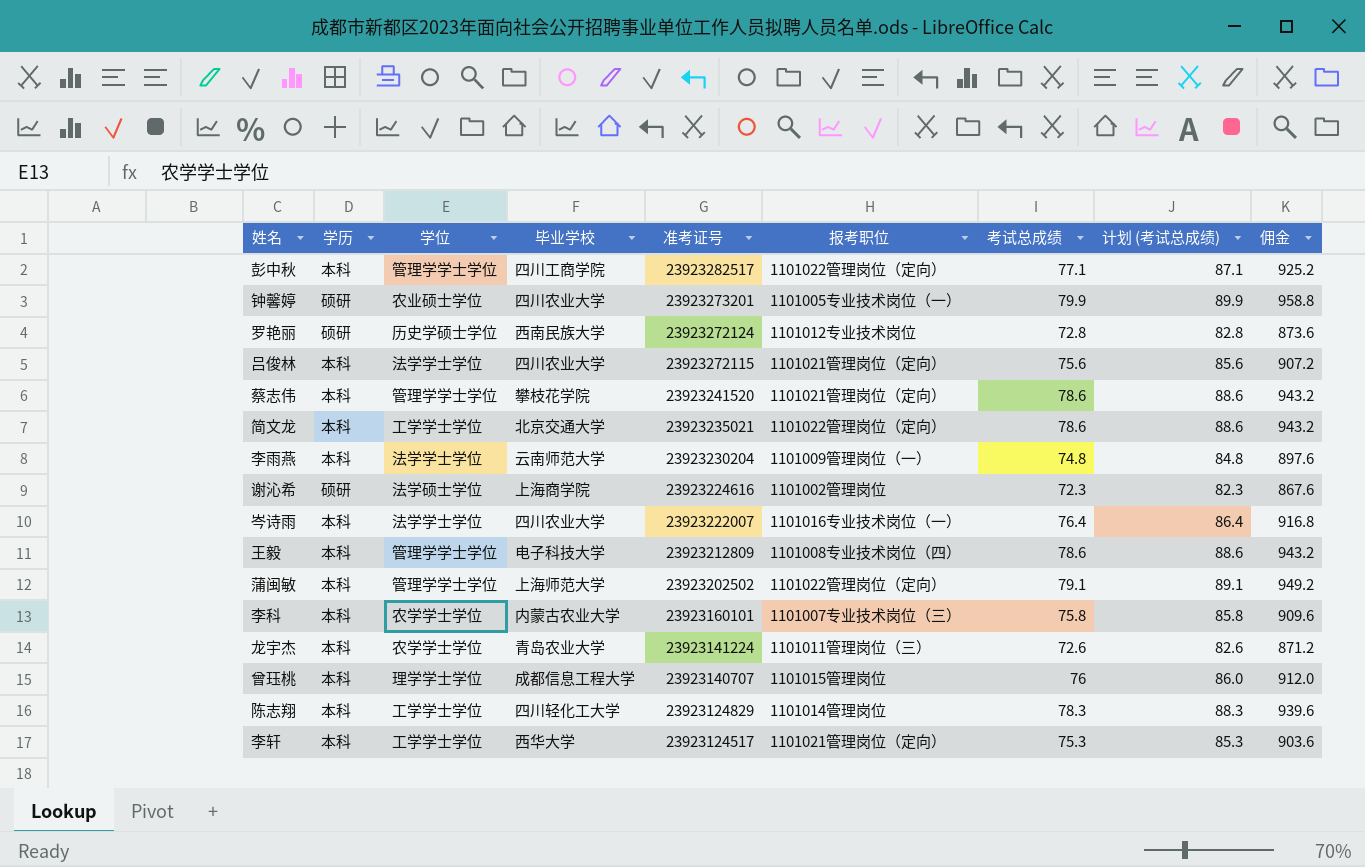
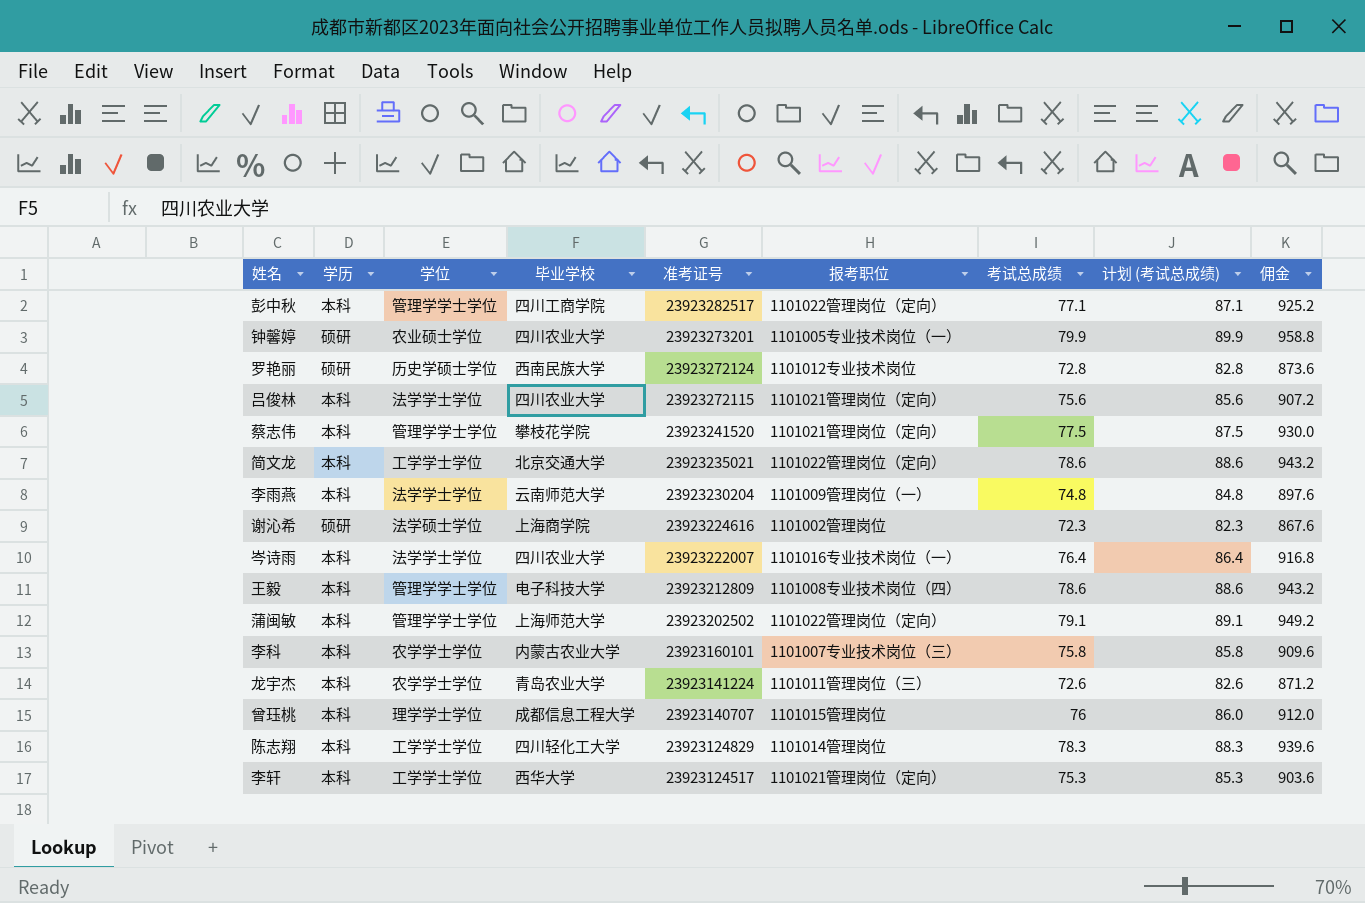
蔡志伟 | 考试总成绩: 78.6 -> 77.5
蔡志伟 | 计划 (考试总成绩): 88.6 -> 87.5
蔡志伟 | 佣金: 943.2 -> 930.0

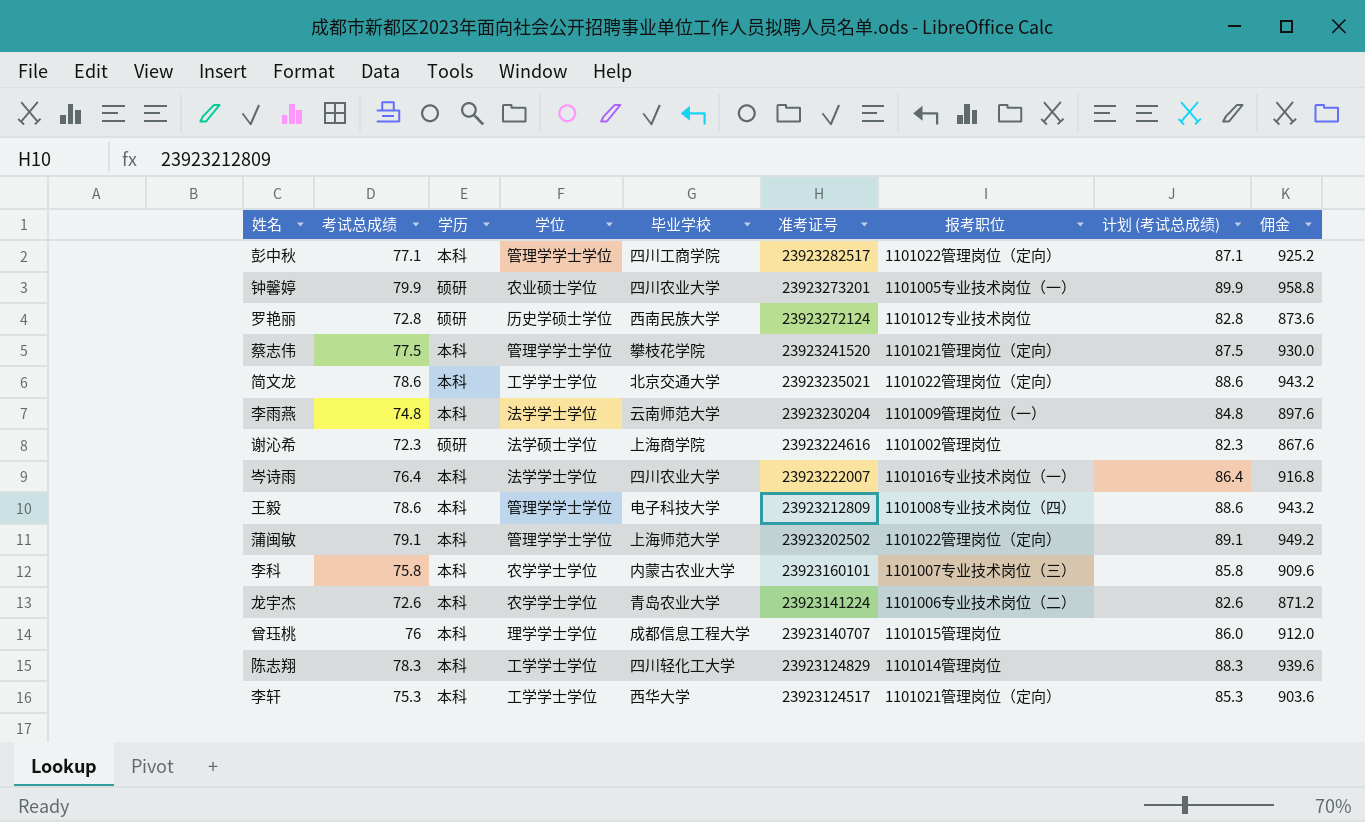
column 考试总成绩 | position: 7 -> 2
row 吕俊林: 本科 | 法学学士学位 | 四川农业大学 | 23923272115 | 1101021管理岗位（定向） | 75.6 | 85.6 | 907.2 -> none
龙宇杰 | 报考职位: 1101011管理岗位（三） -> 1101006专业技术岗位（二）

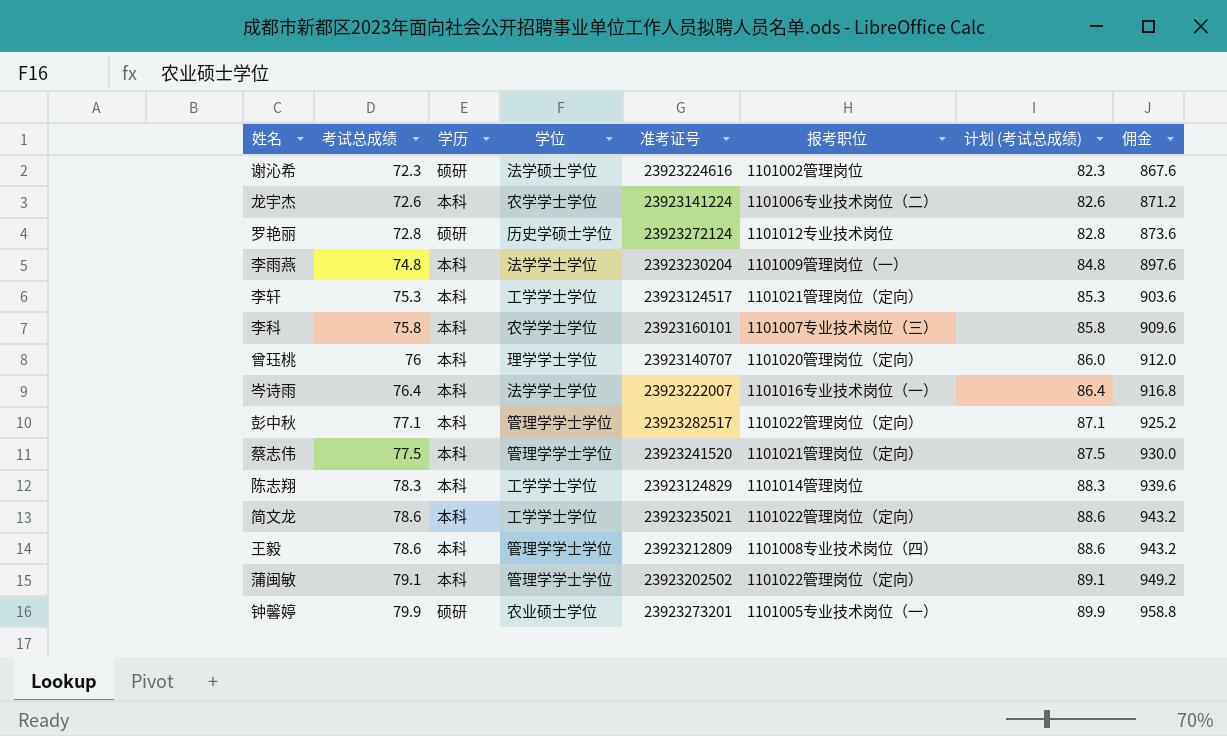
row order: 准考证号 descending -> 考试总成绩 ascending
column 毕业学校 | position: 5 -> none
曾珏桃 | 报考职位: 1101015管理岗位 -> 1101020管理岗位（定向）

